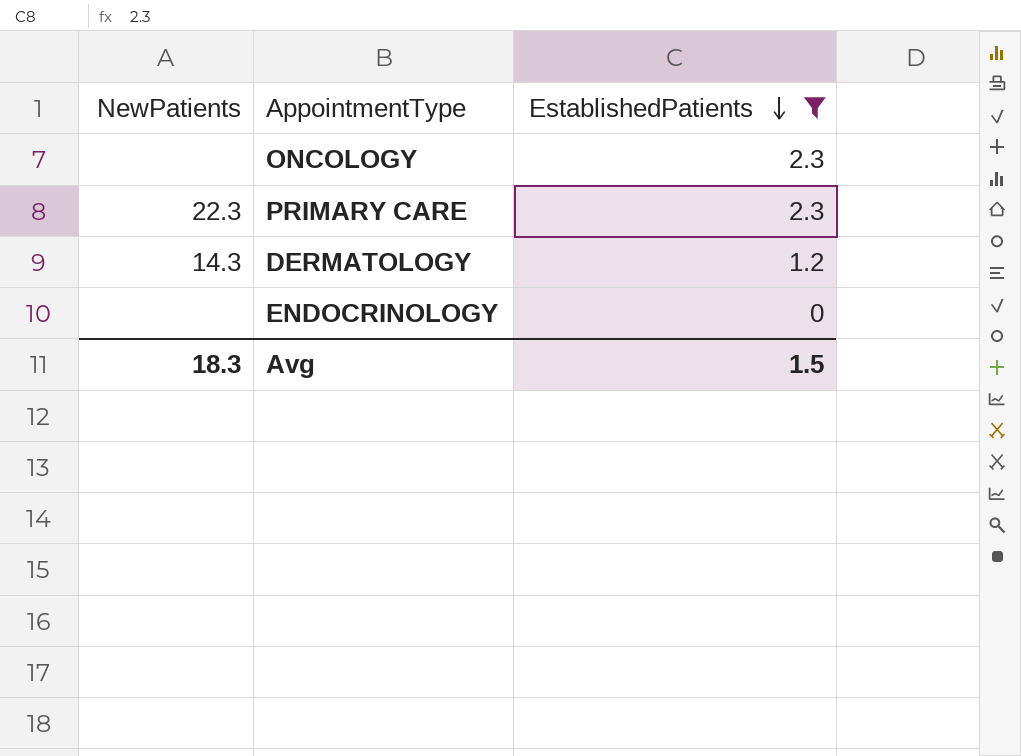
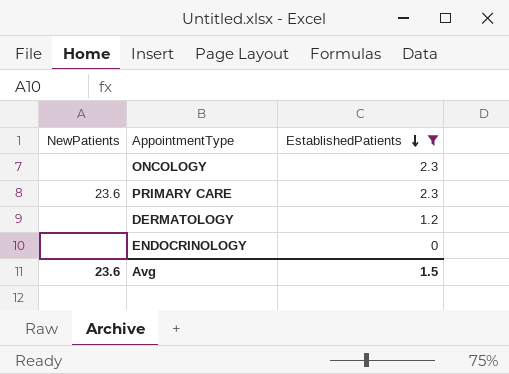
PRIMARY CARE | NewPatients: 22.3 -> 23.6
DERMATOLOGY | NewPatients: 14.3 -> none
Avg | NewPatients: 18.3 -> 23.6

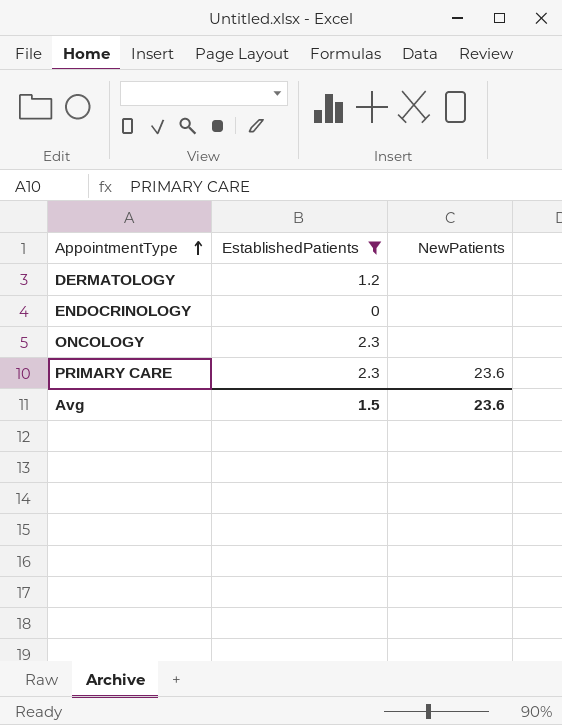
row order: EstablishedPatients descending -> AppointmentType ascending
column NewPatients | position: 1 -> 3

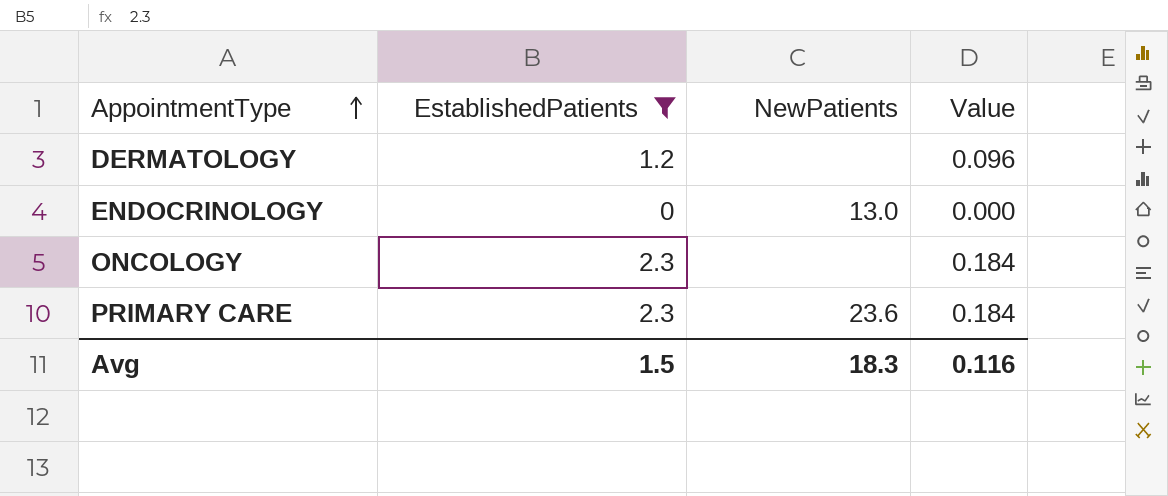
column Value | formula: none -> [EstablishedPatients] * 0.08
ENDOCRINOLOGY | NewPatients: none -> 13.0
Avg | NewPatients: 23.6 -> 18.3

